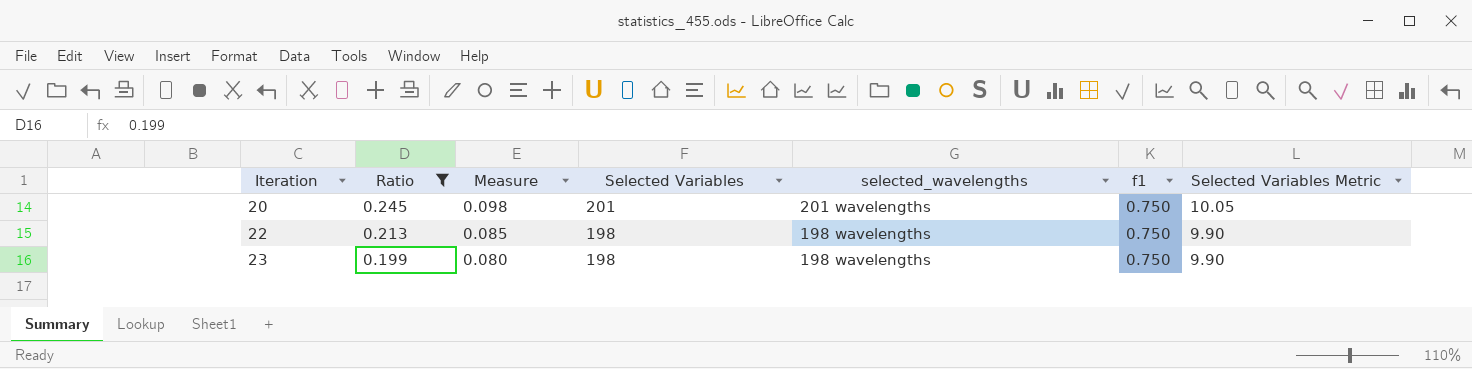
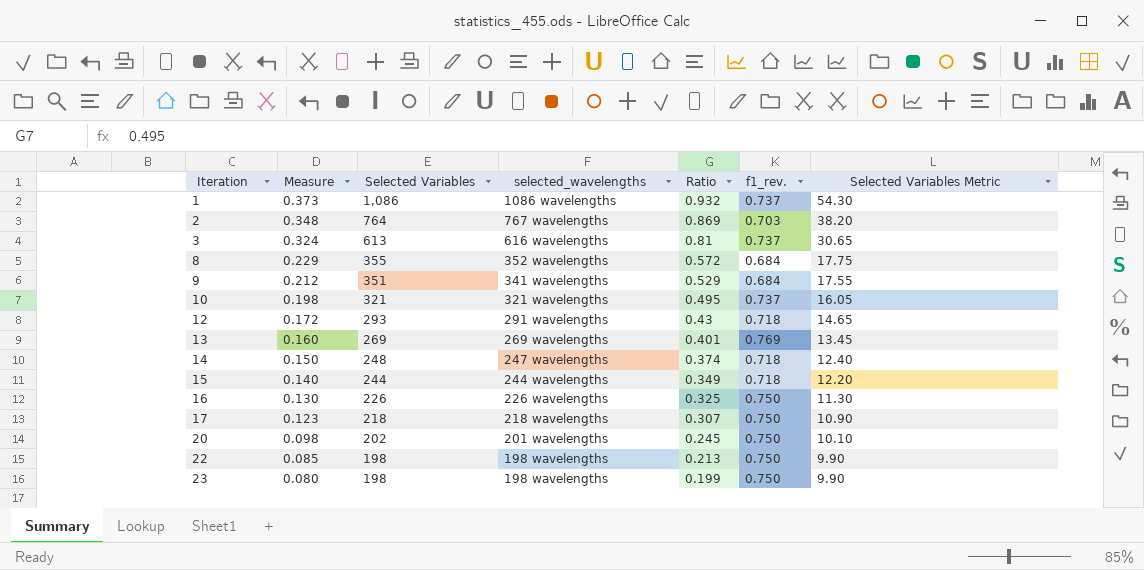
filter: Ratio <= 0.245 -> none
column Ratio | position: 2 -> 5
column name: f1 -> f1_rev.
20 | Selected Variables: 201 -> 202
20 | Selected Variables Metric: 10.05 -> 10.10

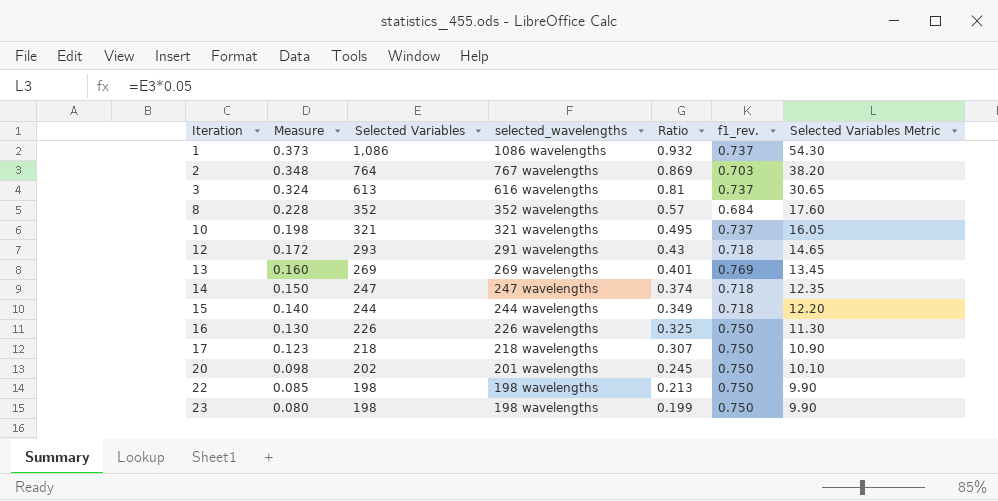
row 9: 0.212 | 351 | 341 wavelengths | 0.529 | 0.684 | 17.55 -> none
8 | Measure: 0.229 -> 0.228
8 | Selected Variables: 355 -> 352
8 | Ratio: 0.572 -> 0.57
8 | Selected Variables Metric: 17.75 -> 17.60
14 | Selected Variables: 248 -> 247
14 | Selected Variables Metric: 12.40 -> 12.35

